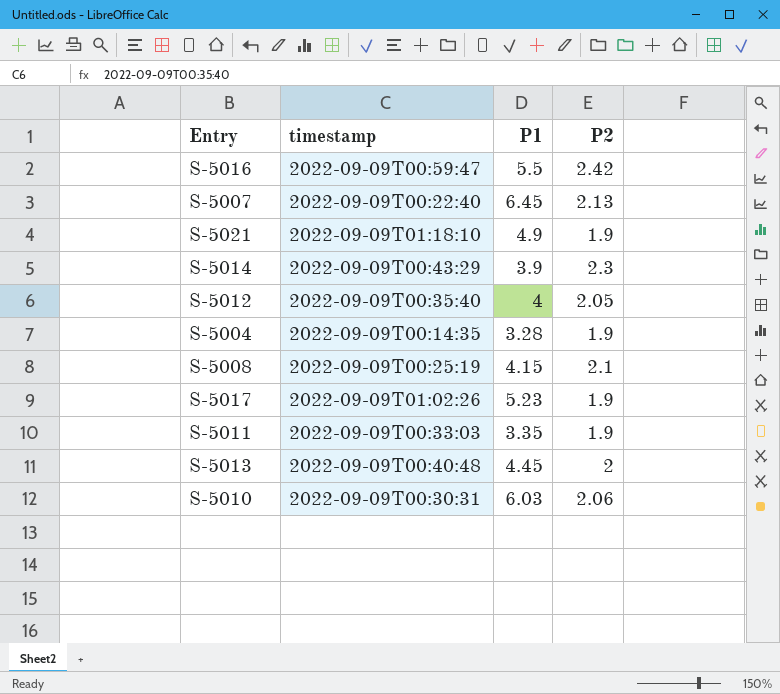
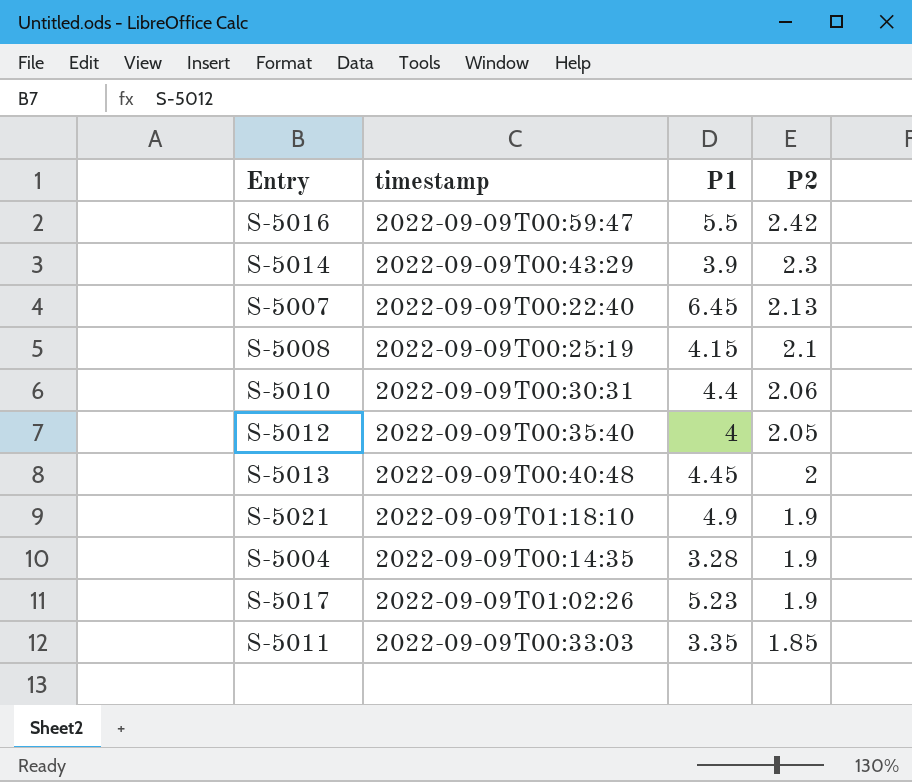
row order: none -> P2 descending
S-5010 | P1: 6.03 -> 4.4
S-5011 | P2: 1.9 -> 1.85

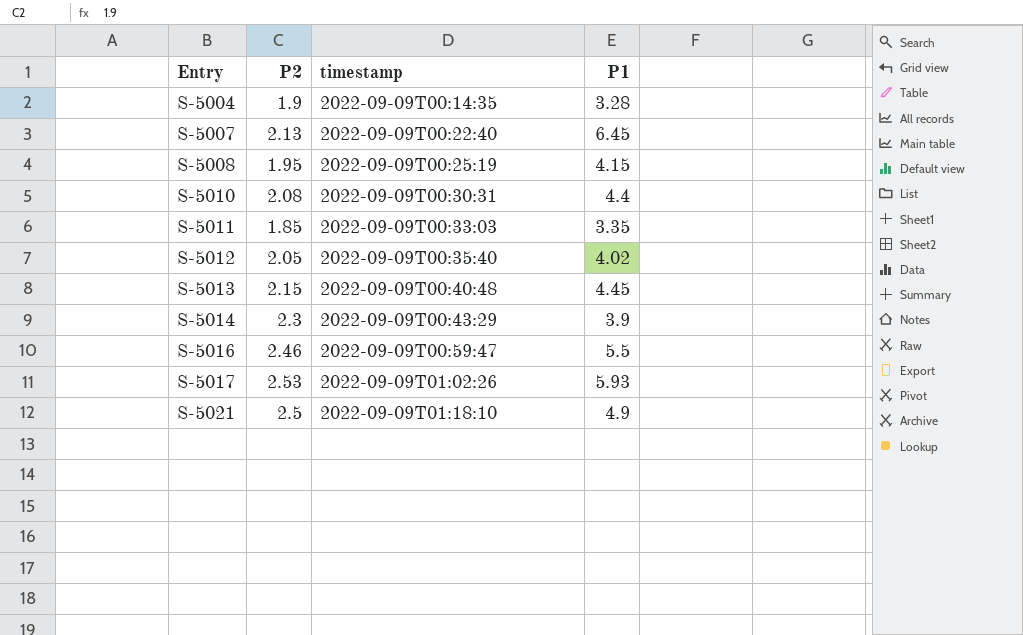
row order: P2 descending -> Entry ascending
column P2 | position: 4 -> 2
S-5008 | P2: 2.1 -> 1.95
S-5010 | P2: 2.06 -> 2.08
S-5012 | P1: 4 -> 4.02
S-5013 | P2: 2 -> 2.15
S-5016 | P2: 2.42 -> 2.46
S-5017 | P2: 1.9 -> 2.53
S-5017 | P1: 5.23 -> 5.93
S-5021 | P2: 1.9 -> 2.5

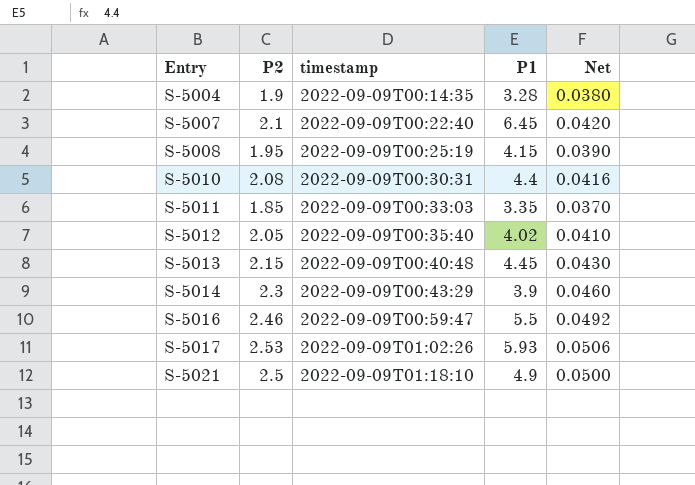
column Net | formula: none -> [P2] * 0.02
S-5007 | P2: 2.13 -> 2.1

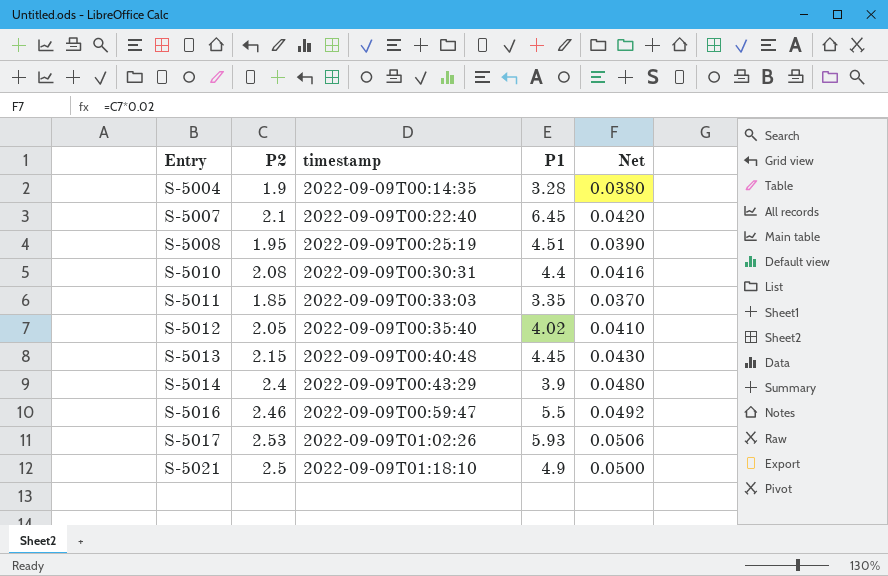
S-5008 | P1: 4.15 -> 4.51
S-5014 | P2: 2.3 -> 2.4
S-5014 | Net: 0.0460 -> 0.0480

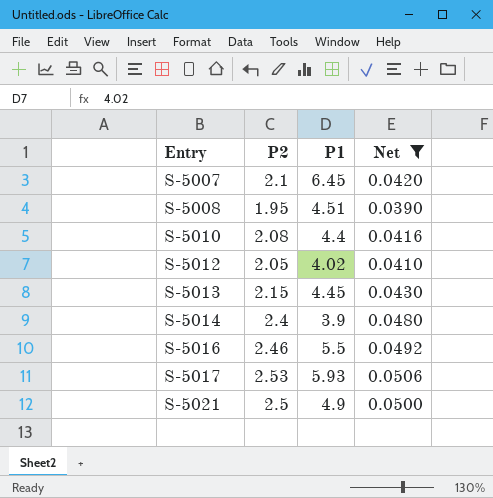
filter: none -> Net >= 0.0390
column timestamp | position: 3 -> none

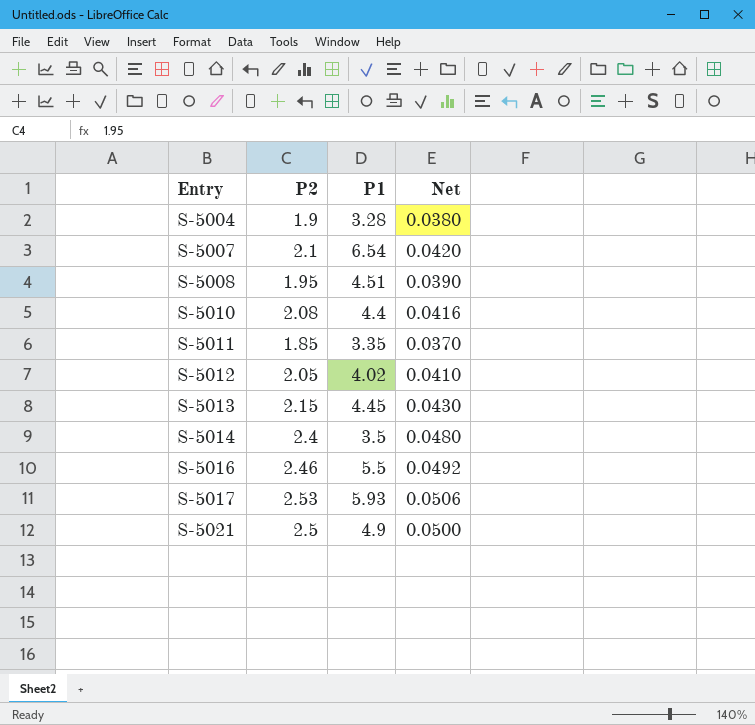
filter: Net >= 0.0390 -> none
S-5007 | P1: 6.45 -> 6.54
S-5014 | P1: 3.9 -> 3.5

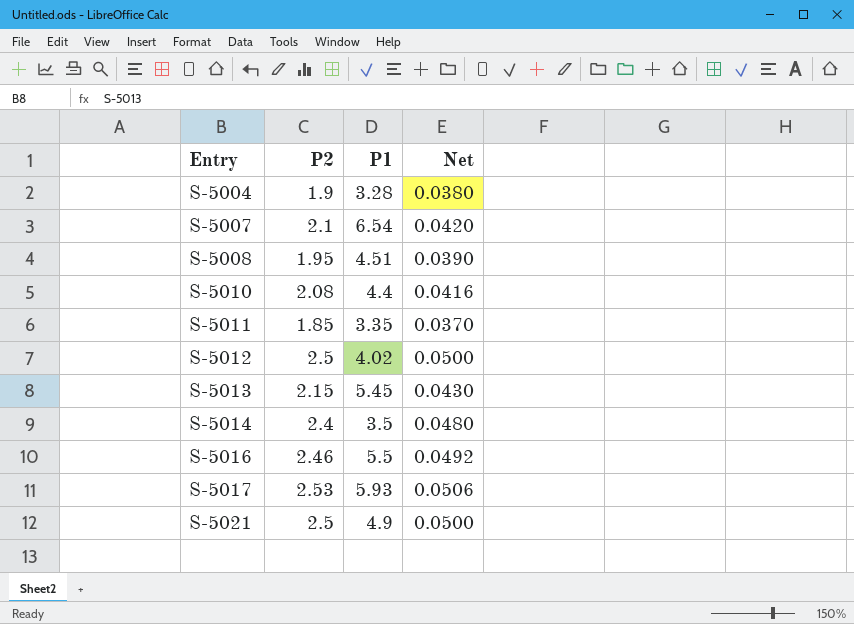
S-5012 | P2: 2.05 -> 2.5
S-5012 | Net: 0.0410 -> 0.0500
S-5013 | P1: 4.45 -> 5.45

